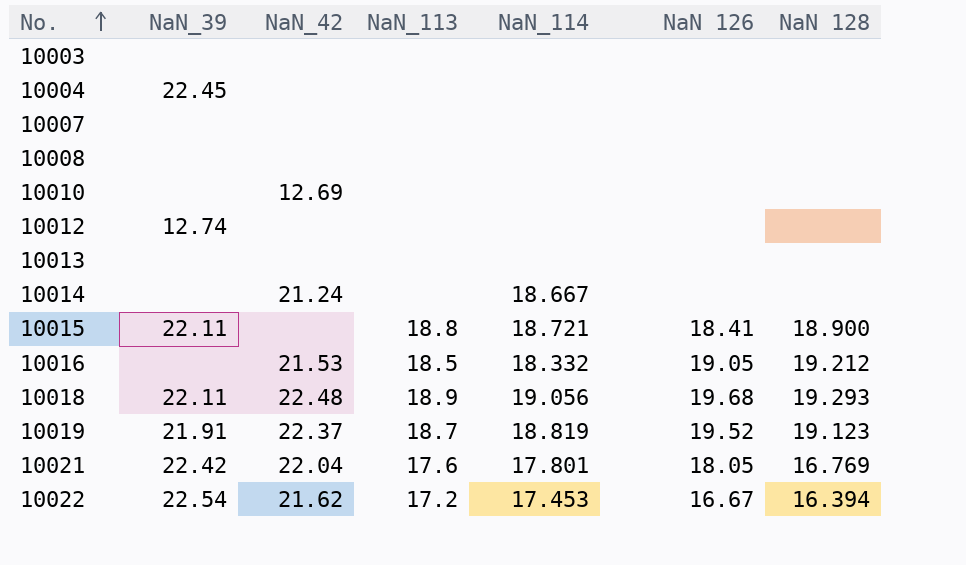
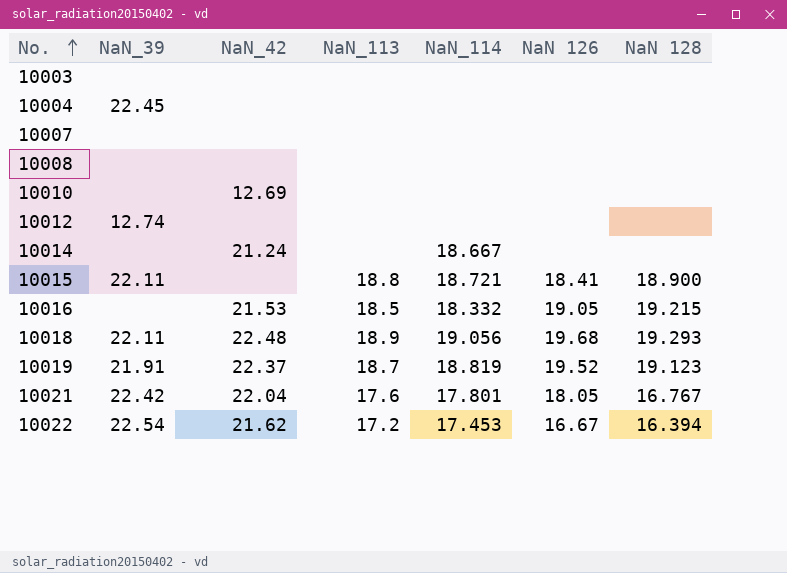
row 10013: none | none | none | none | none | none -> none
10016 | NaN 128: 19.212 -> 19.215
10021 | NaN 128: 16.769 -> 16.767

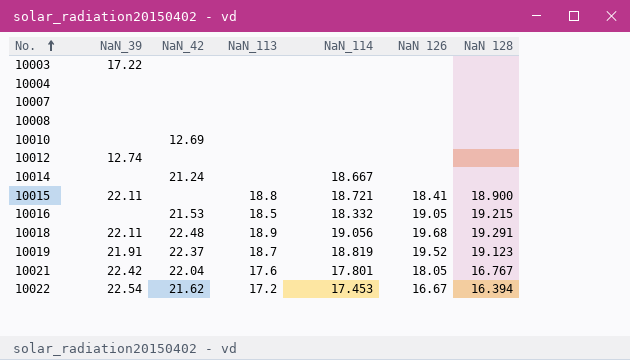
10003 | NaN_39: none -> 17.22
10004 | NaN_39: 22.45 -> none
10018 | NaN 128: 19.293 -> 19.291

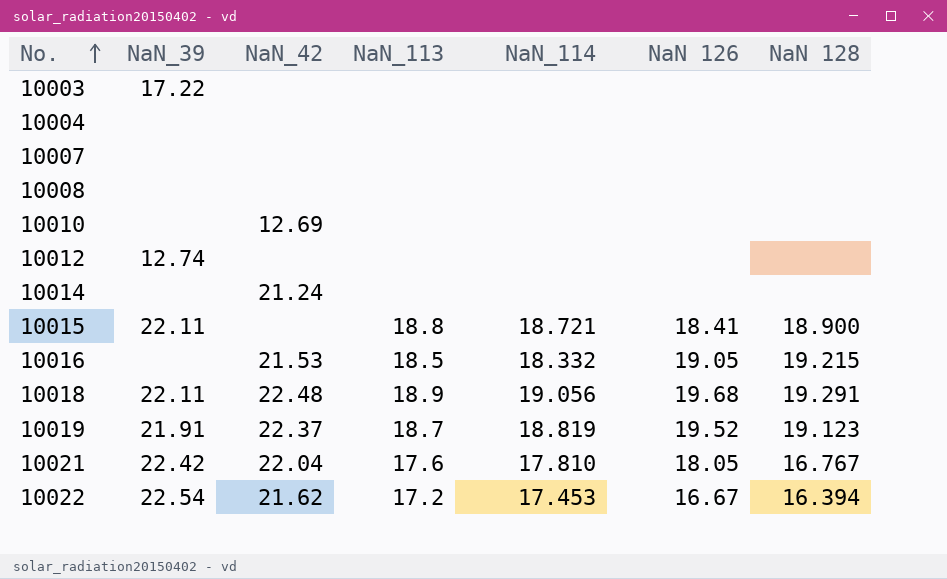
10014 | NaN_114: 18.667 -> none
10021 | NaN_114: 17.801 -> 17.810

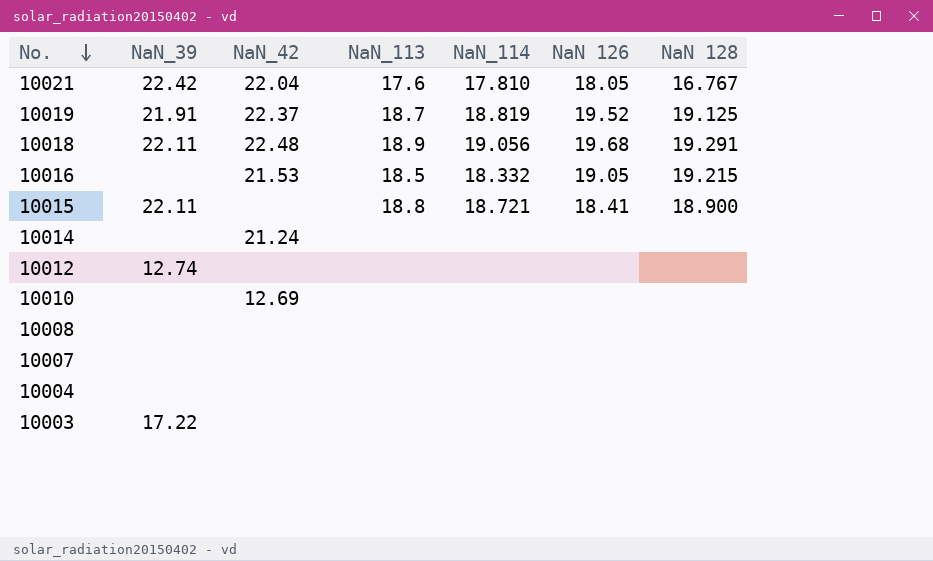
row order: No. ascending -> No. descending
row 10022: 22.54 | 21.62 | 17.2 | 17.453 | 16.67 | 16.394 -> none
10019 | NaN 128: 19.123 -> 19.125

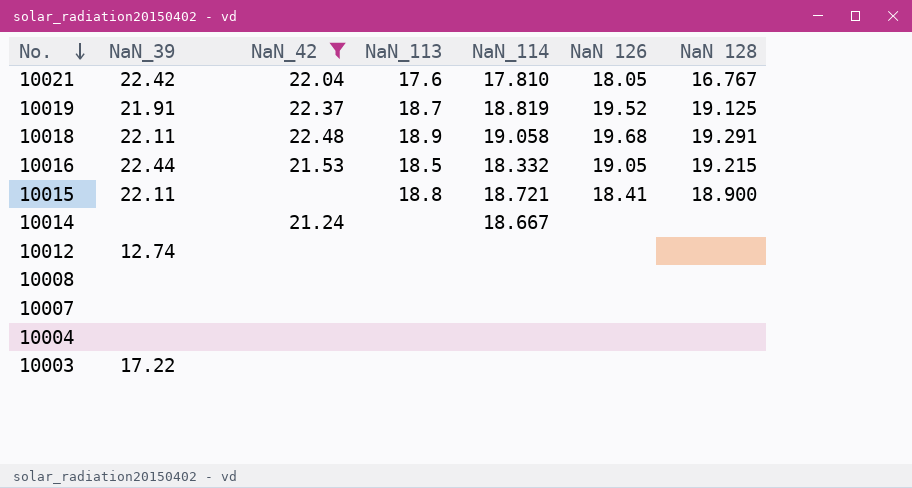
filter: none -> NaN_42 != 12.69
10018 | NaN_114: 19.056 -> 19.058
10016 | NaN_39: none -> 22.44
10014 | NaN_114: none -> 18.667

